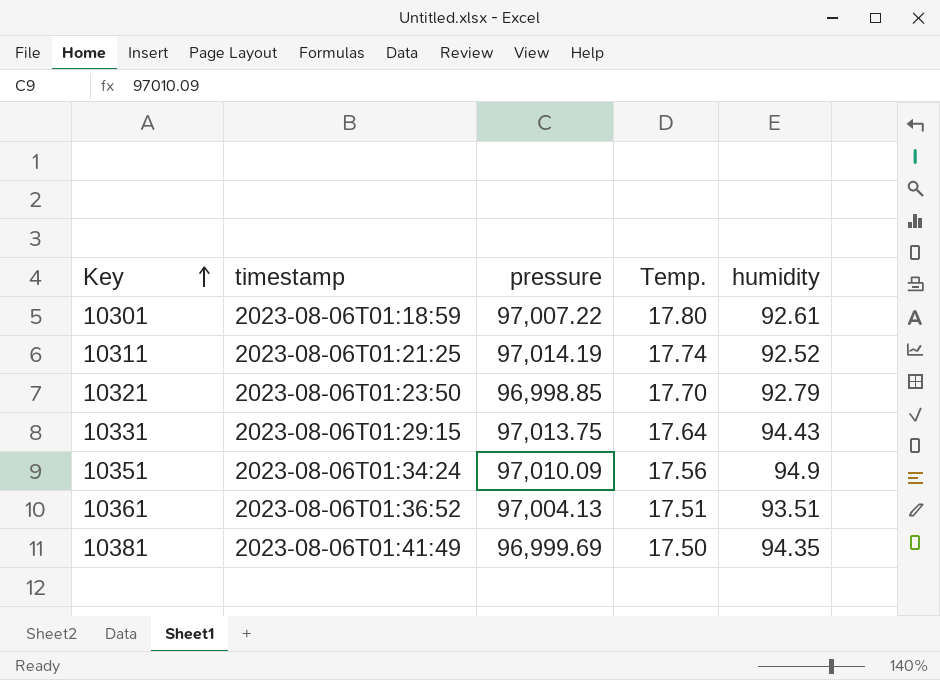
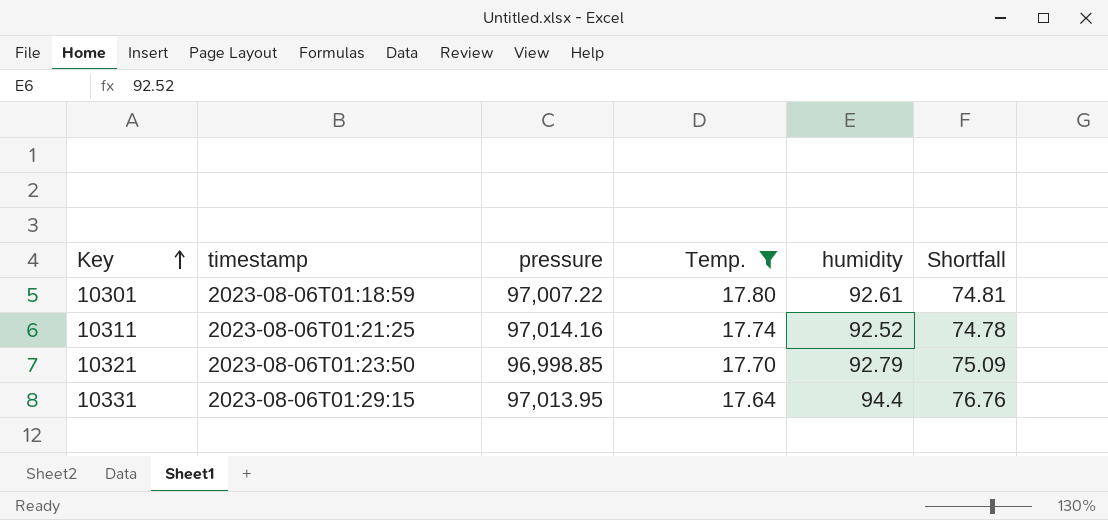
filter: none -> Temp. >= 17.64
column Shortfall | formula: none -> [humidity] - [Temp.]
10311 | pressure: 97,014.19 -> 97,014.16
10331 | pressure: 97,013.75 -> 97,013.95
10331 | humidity: 94.43 -> 94.4

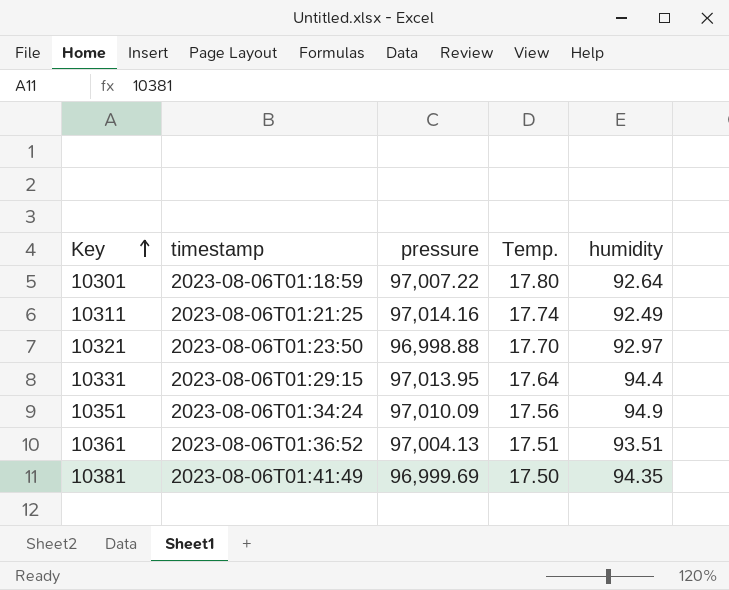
filter: Temp. >= 17.64 -> none
column Shortfall | formula: [humidity] - [Temp.] -> none
10301 | humidity: 92.61 -> 92.64
10311 | humidity: 92.52 -> 92.49
10321 | pressure: 96,998.85 -> 96,998.88
10321 | humidity: 92.79 -> 92.97

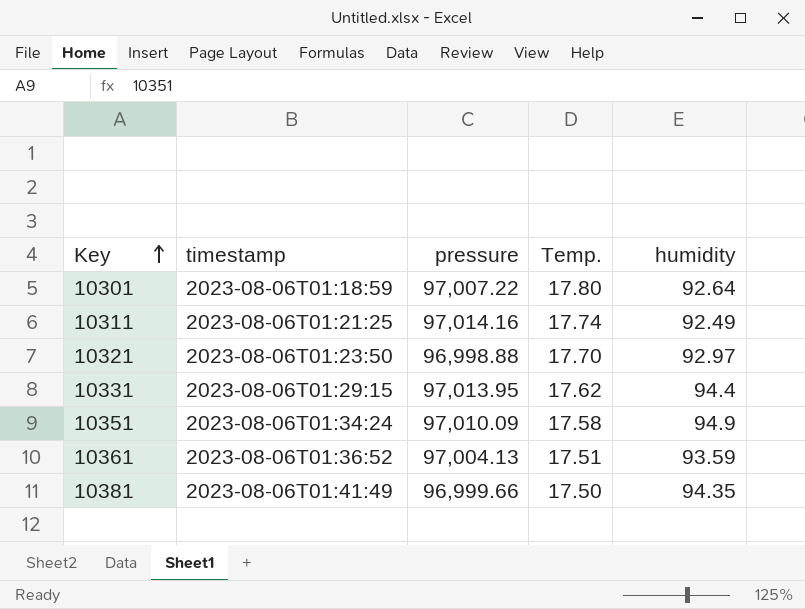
10331 | Temp.: 17.64 -> 17.62
10351 | Temp.: 17.56 -> 17.58
10361 | humidity: 93.51 -> 93.59
10381 | pressure: 96,999.69 -> 96,999.66

